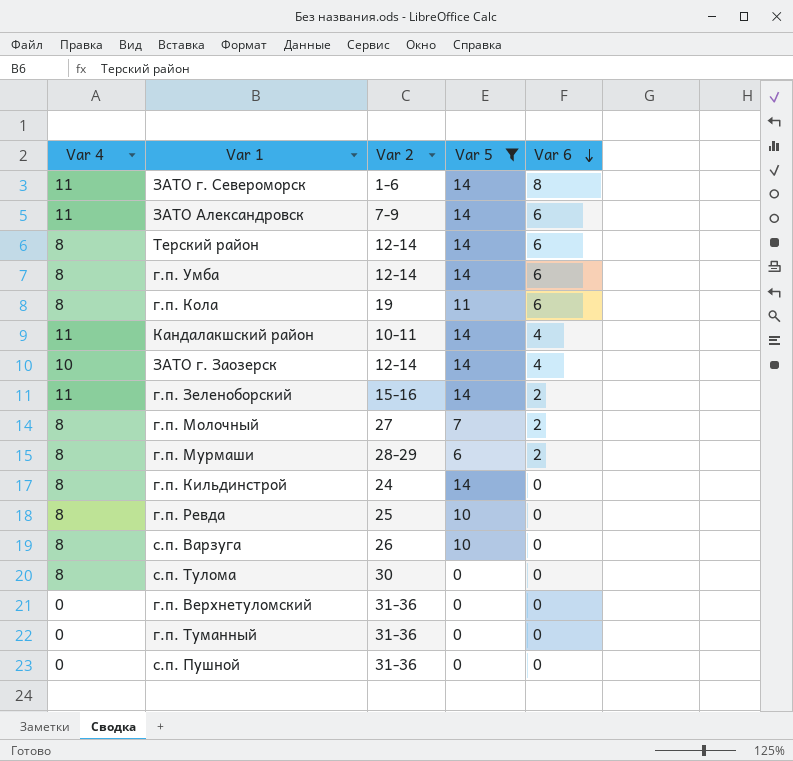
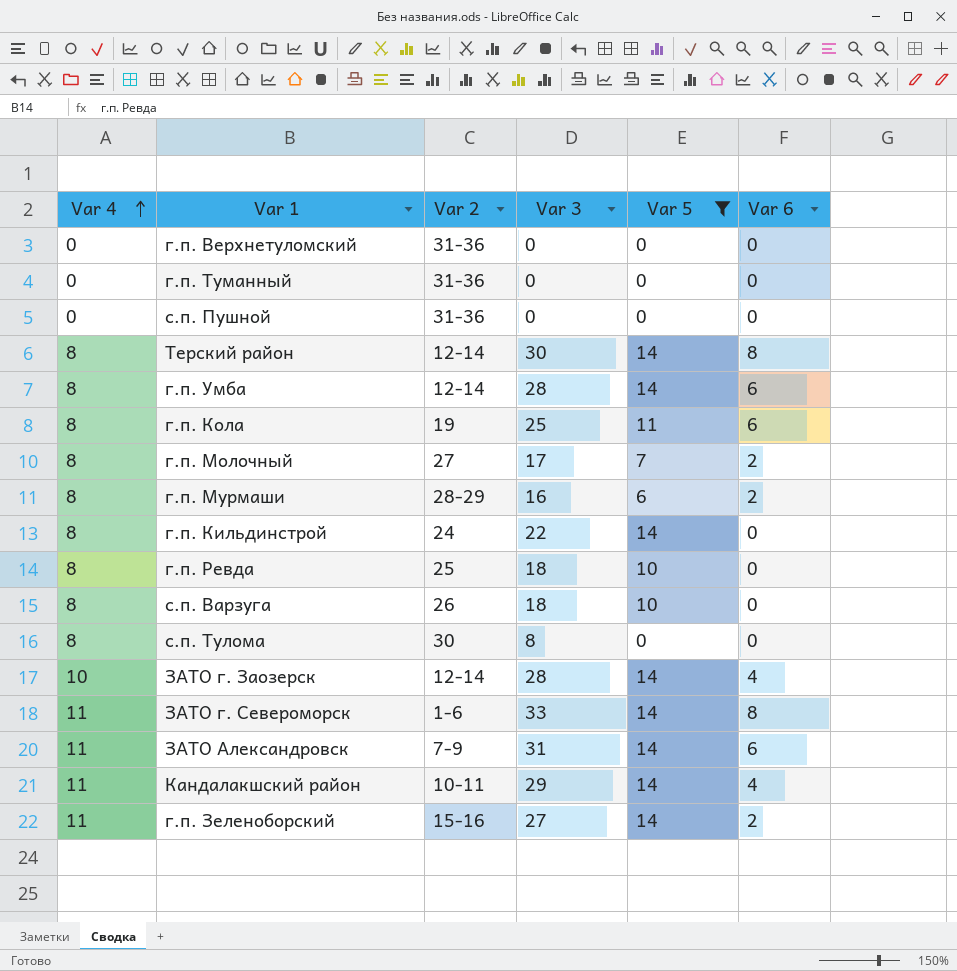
row order: Var 6 descending -> Var 4 ascending
column Var 3 | formula: none -> [Var 4] + [Var 5] + [Var 6]
Терский район | Var 6: 6 -> 8

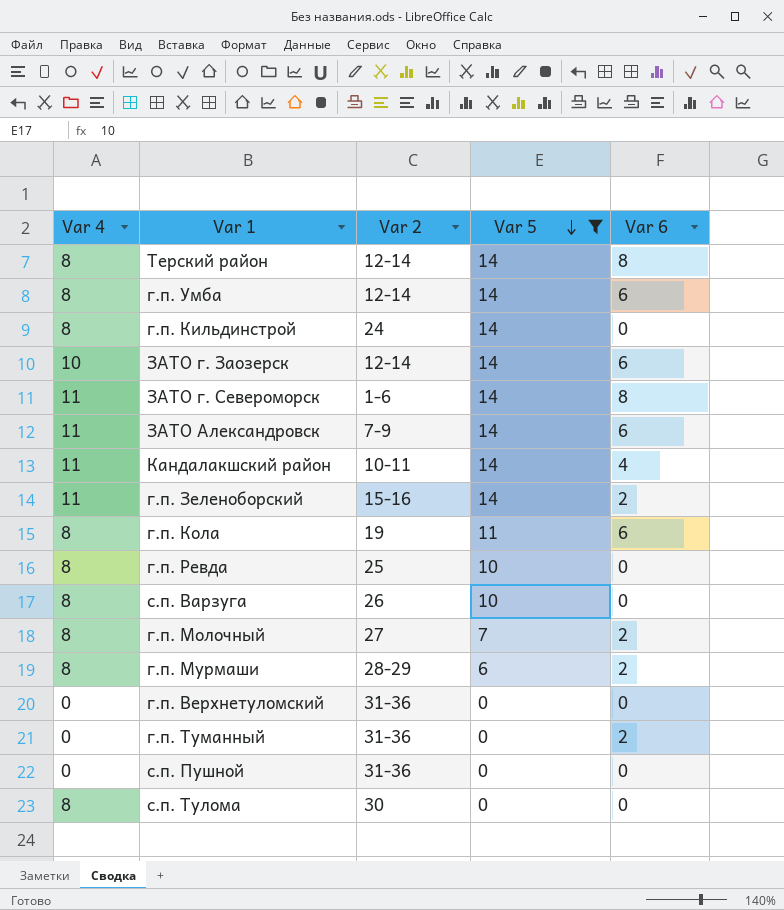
row order: Var 4 ascending -> Var 5 descending
column Var 3 | formula: [Var 4] + [Var 5] + [Var 6] -> none
ЗАТО г. Заозерск | Var 6: 4 -> 6
г.п. Туманный | Var 6: 0 -> 2

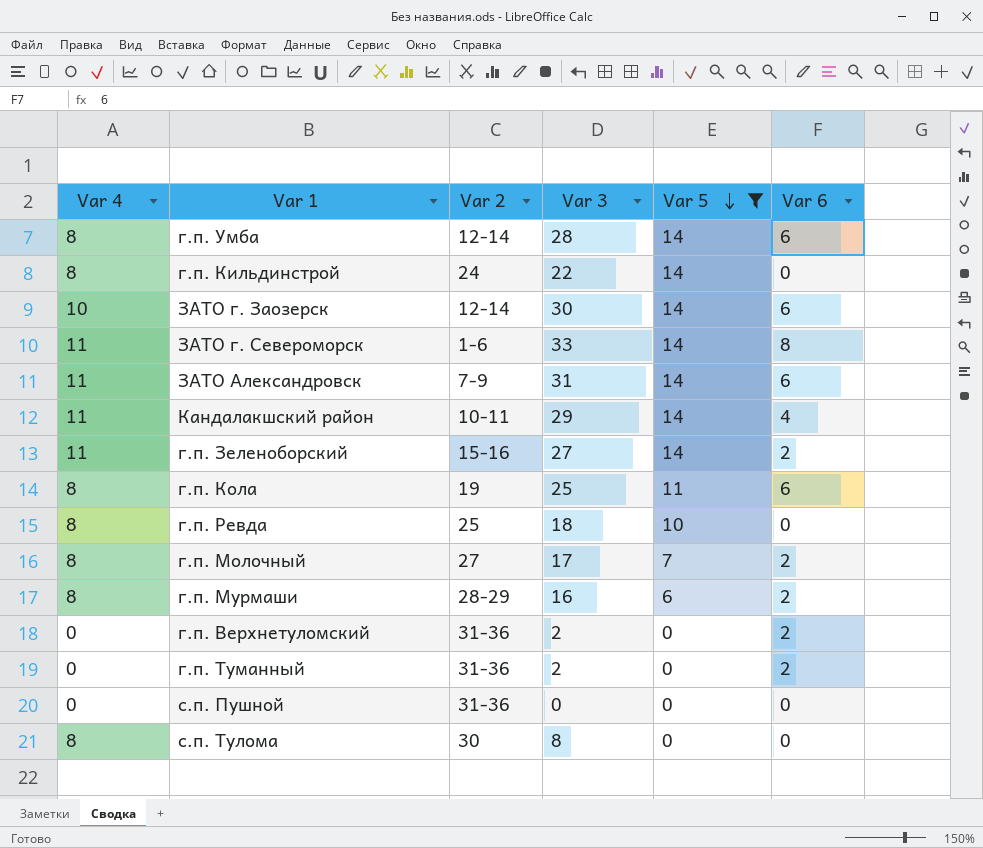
column Var 3 | formula: none -> [Var 4] + [Var 5] + [Var 6]
row Терский район: 8 | 12-14 | 14 | 8 -> none
row с.п. Варзуга: 8 | 26 | 10 | 0 -> none
г.п. Верхнетуломский | Var 6: 0 -> 2

